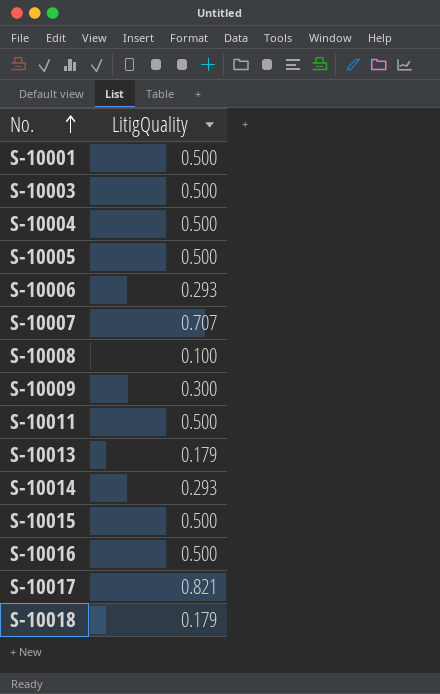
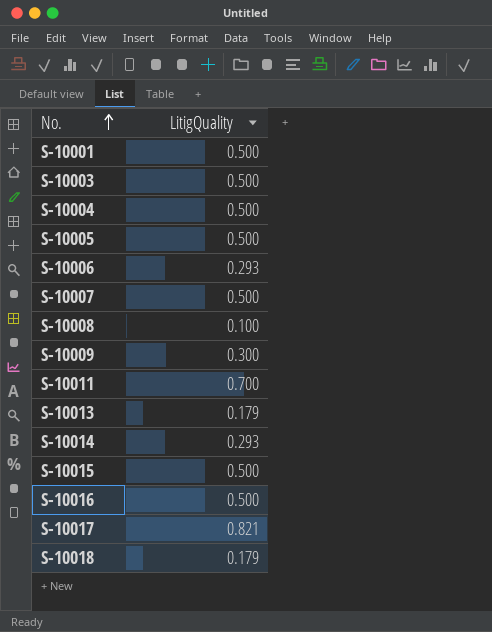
S-10007 | LitigQuality: 0.707 -> 0.500
S-10011 | LitigQuality: 0.500 -> 0.700

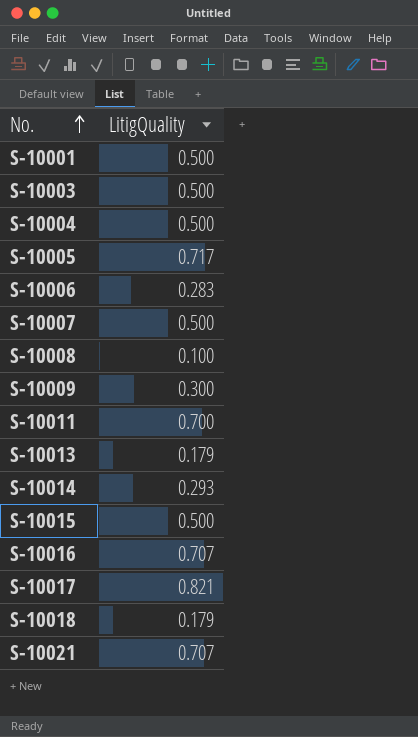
S-10005 | LitigQuality: 0.500 -> 0.717
S-10006 | LitigQuality: 0.293 -> 0.283
S-10016 | LitigQuality: 0.500 -> 0.707
row S-10021: none -> 0.707

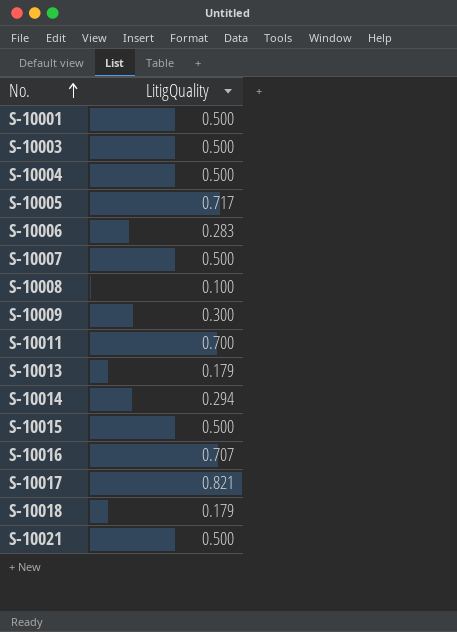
S-10014 | LitigQuality: 0.293 -> 0.294
S-10021 | LitigQuality: 0.707 -> 0.500

